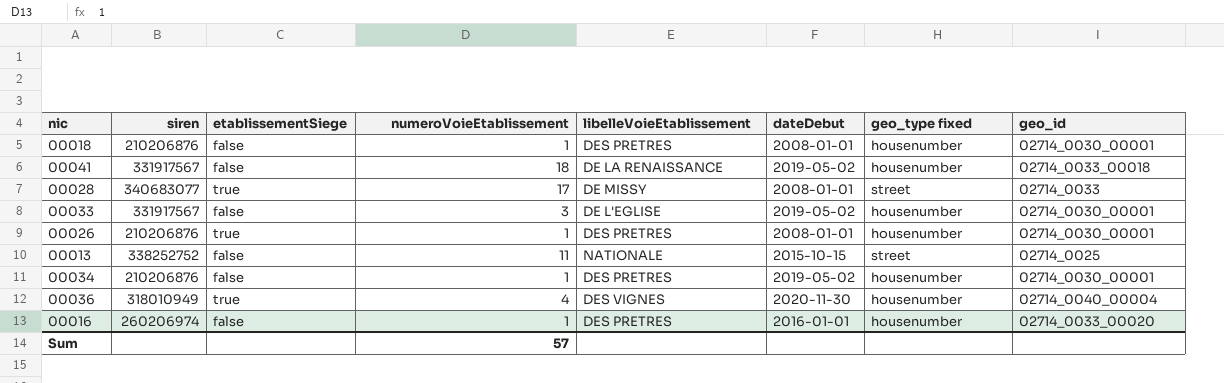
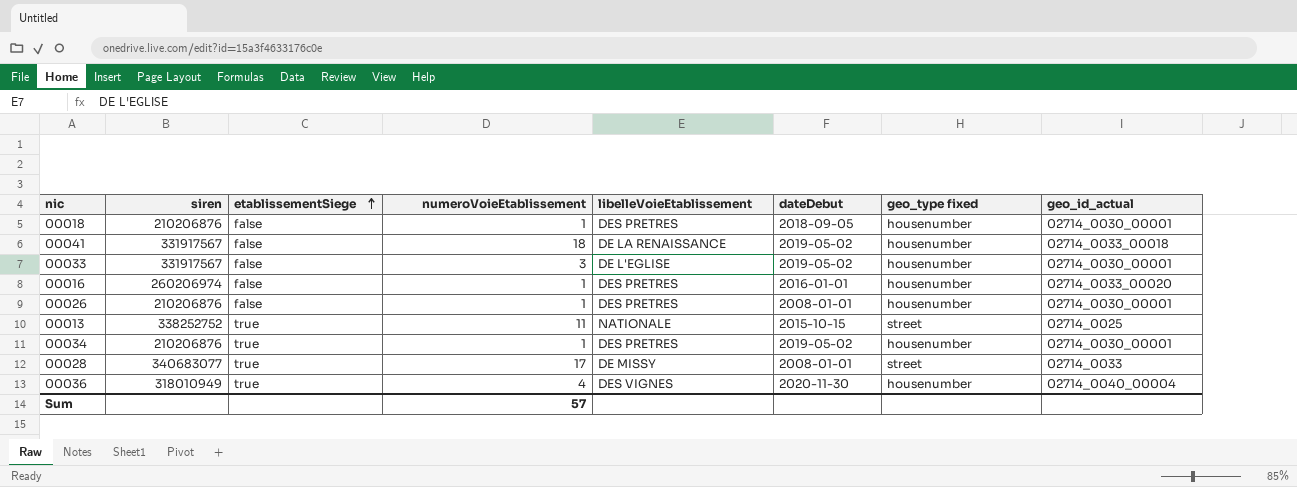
row order: none -> etablissementSiege ascending
column name: geo_id -> geo_id_actual
00018 | dateDebut: 2008-01-01 -> 2018-09-05
00026 | etablissementSiege: true -> false
00013 | etablissementSiege: false -> true
00034 | etablissementSiege: false -> true

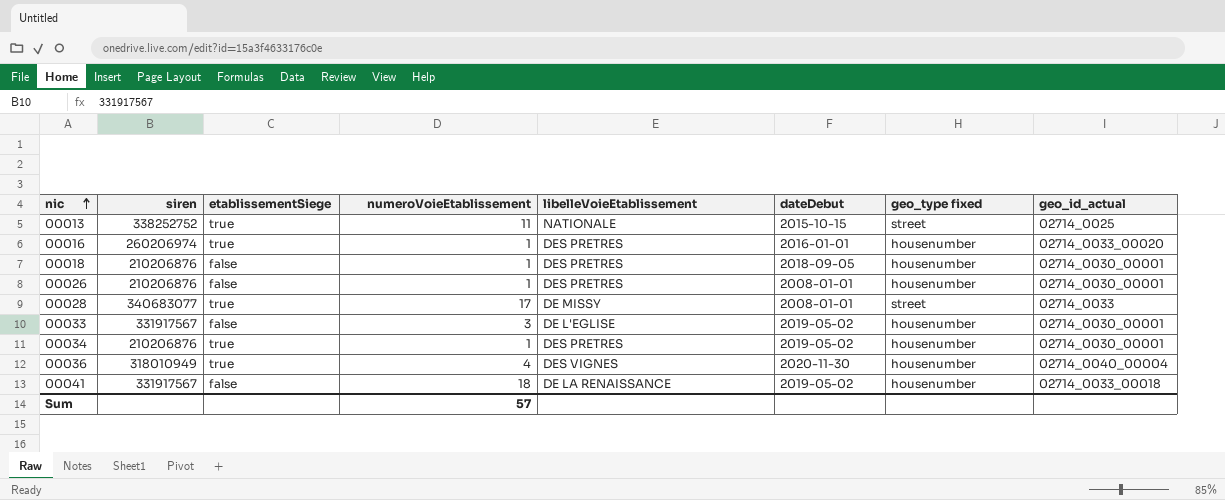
row order: etablissementSiege ascending -> nic ascending
00016 | etablissementSiege: false -> true

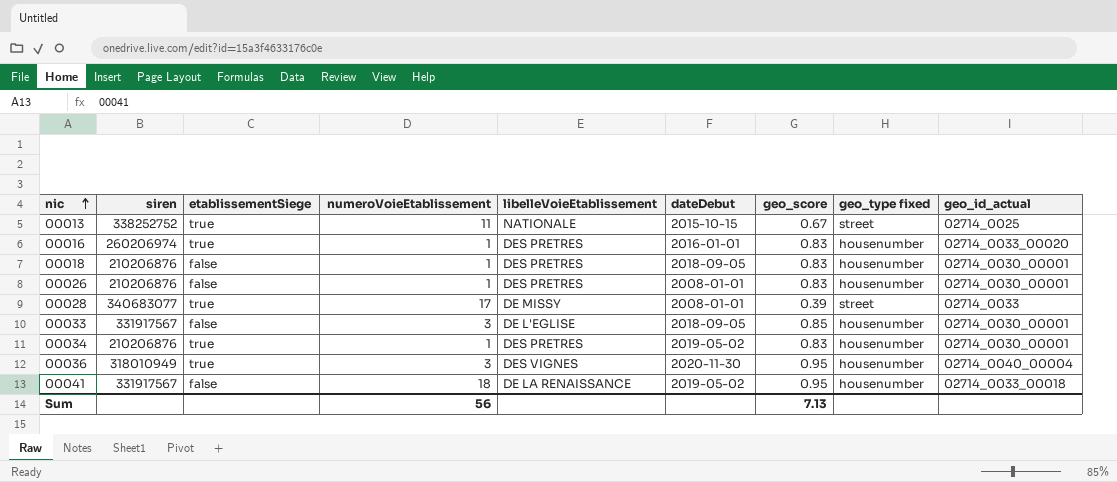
column geo_score | position: none -> 7
00033 | dateDebut: 2019-05-02 -> 2018-09-05
00036 | numeroVoieEtablissement: 4 -> 3
Sum | numeroVoieEtablissement: 57 -> 56

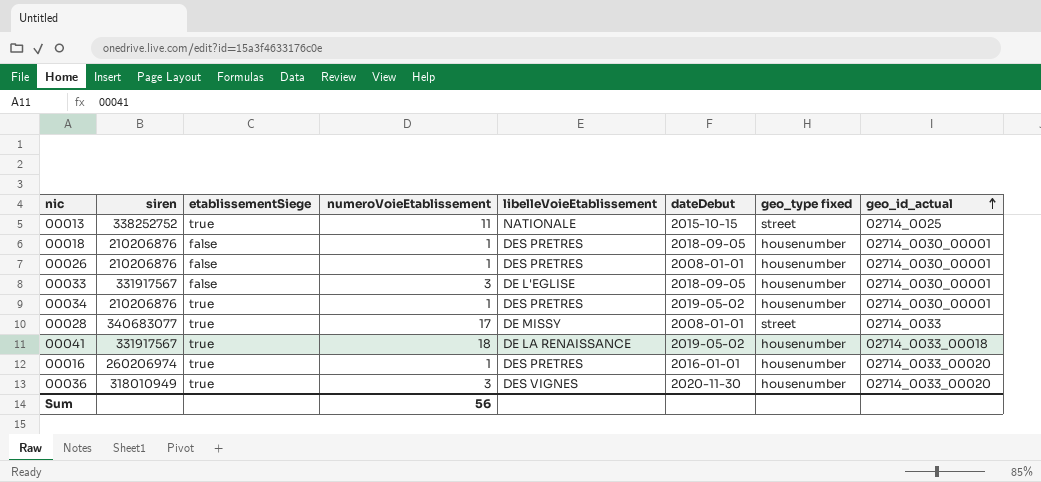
row order: nic ascending -> geo_id_actual ascending
column geo_score | position: 7 -> none
00041 | etablissementSiege: false -> true
00036 | geo_id_actual: 02714_0040_00004 -> 02714_0033_00020

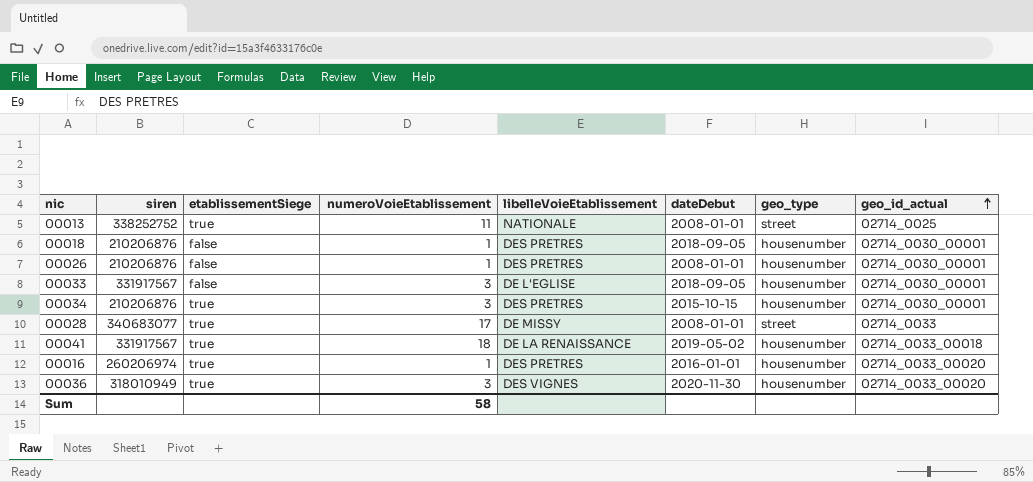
column name: geo_type fixed -> geo_type
00013 | dateDebut: 2015-10-15 -> 2008-01-01
00034 | numeroVoieEtablissement: 1 -> 3
00034 | dateDebut: 2019-05-02 -> 2015-10-15
Sum | numeroVoieEtablissement: 56 -> 58

